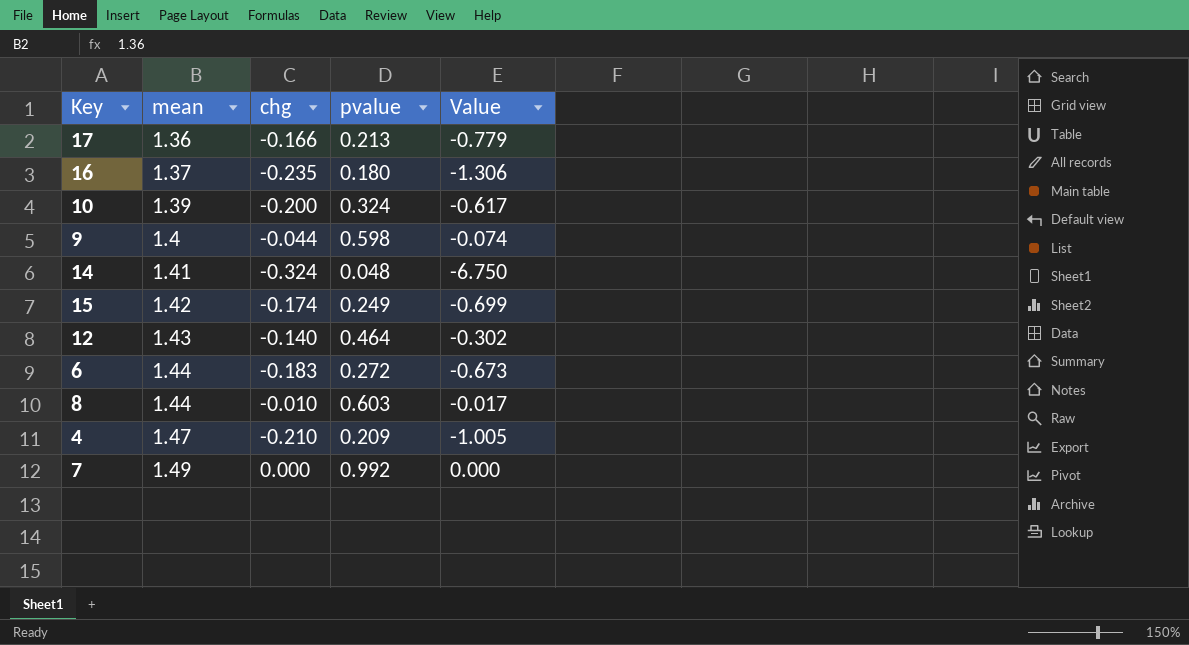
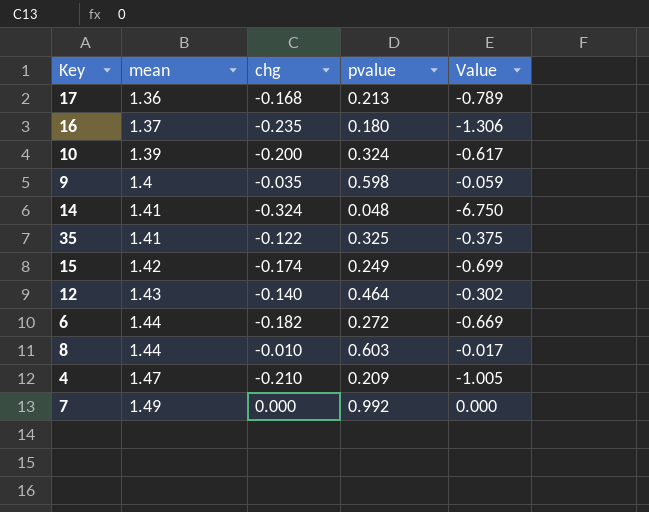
17 | chg: -0.166 -> -0.168
17 | Value: -0.779 -> -0.789
9 | chg: -0.044 -> -0.035
9 | Value: -0.074 -> -0.059
row 35: none -> 1.41 | -0.122 | 0.325 | -0.375
6 | chg: -0.183 -> -0.182
6 | Value: -0.673 -> -0.669

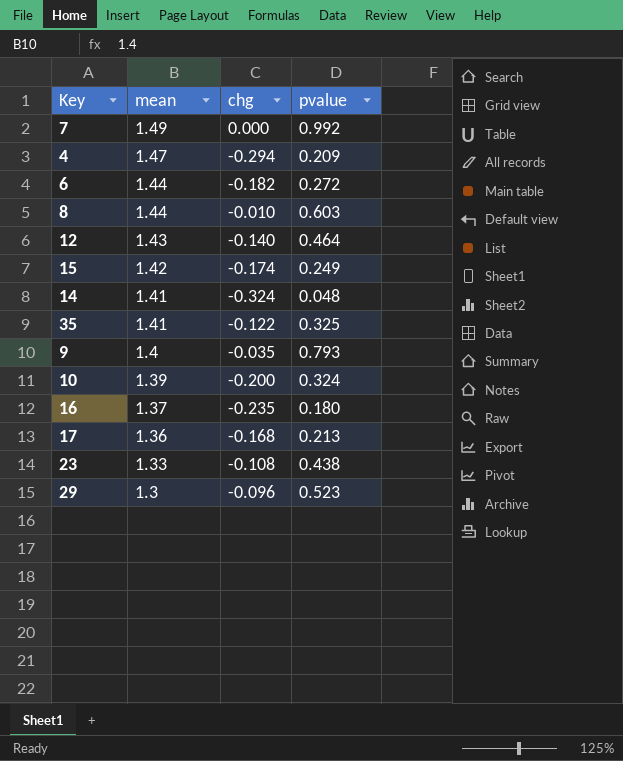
row order: mean ascending -> mean descending
column Value | formula: [chg] / [pvalue] -> none
4 | chg: -0.210 -> -0.294
9 | pvalue: 0.598 -> 0.793
row 23: none -> 1.33 | -0.108 | 0.438
row 29: none -> 1.3 | -0.096 | 0.523

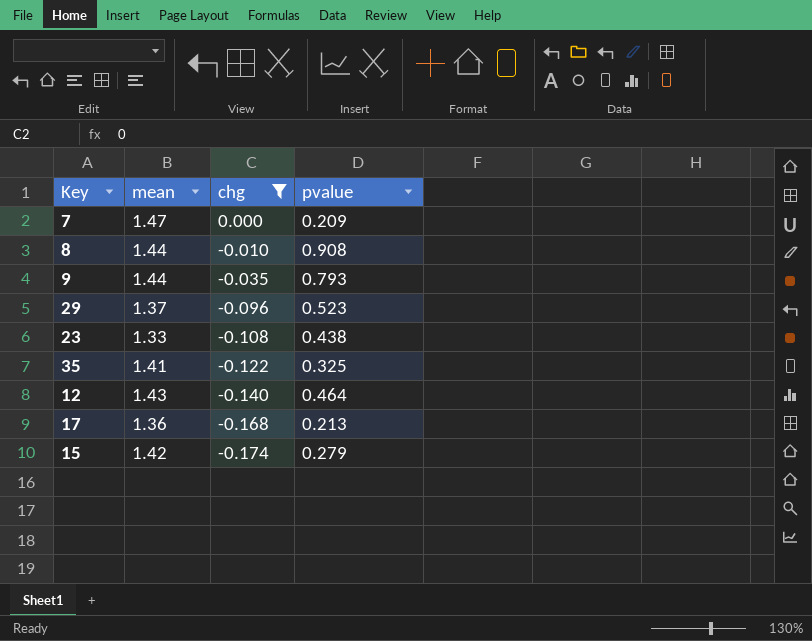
filter: none -> chg >= -0.174
row order: mean descending -> chg descending
7 | mean: 1.49 -> 1.47
7 | pvalue: 0.992 -> 0.209
8 | pvalue: 0.603 -> 0.908
9 | mean: 1.4 -> 1.44
29 | mean: 1.3 -> 1.37
15 | pvalue: 0.249 -> 0.279

